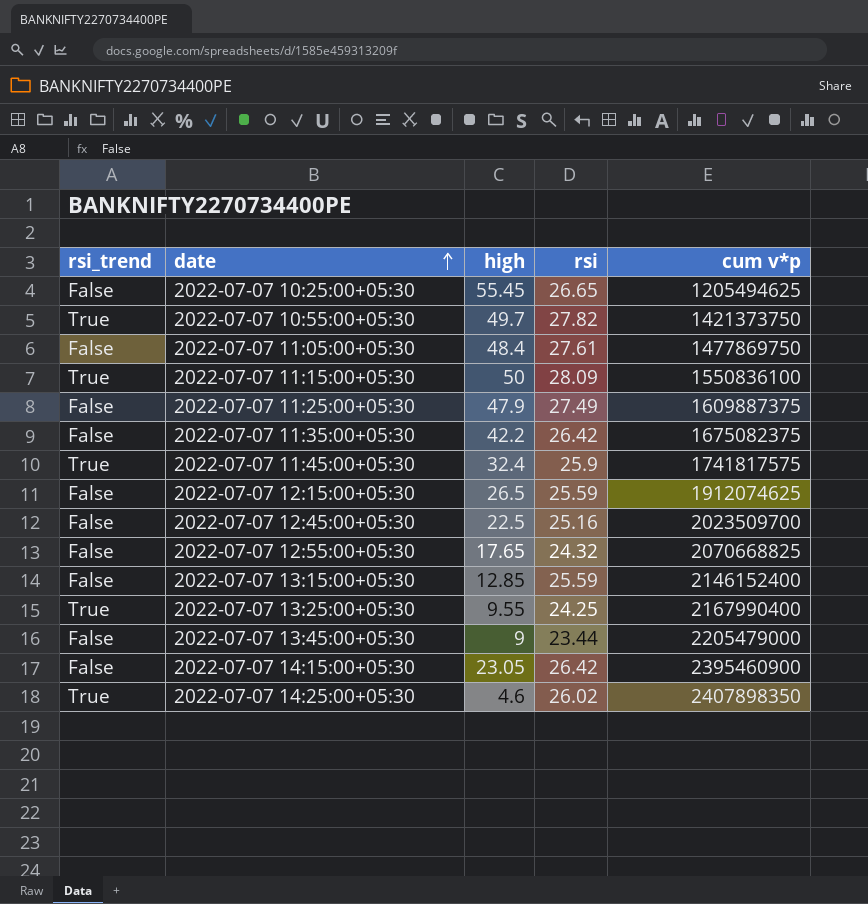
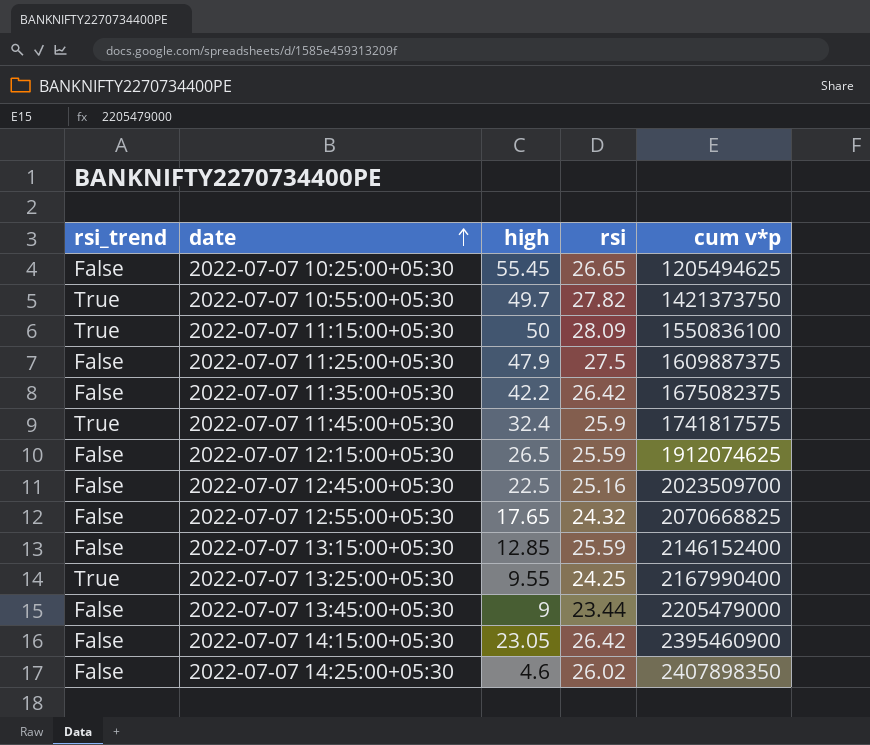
row 2022-07-07 11:05:00+05:30: False | 48.4 | 27.61 | 1477869750 -> none
2022-07-07 11:25:00+05:30 | rsi: 27.49 -> 27.5
2022-07-07 14:25:00+05:30 | rsi_trend: True -> False

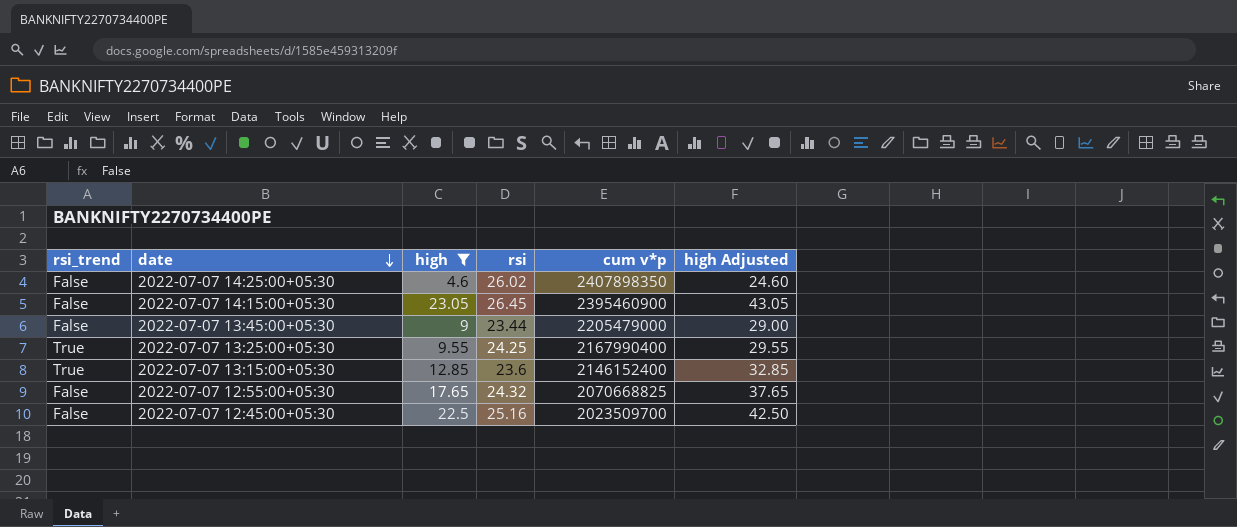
filter: none -> high <= 23.05
row order: date ascending -> date descending
column high Adjusted | formula: none -> [high] + 20
2022-07-07 14:15:00+05:30 | rsi: 26.42 -> 26.45
2022-07-07 13:15:00+05:30 | rsi_trend: False -> True
2022-07-07 13:15:00+05:30 | rsi: 25.59 -> 23.6

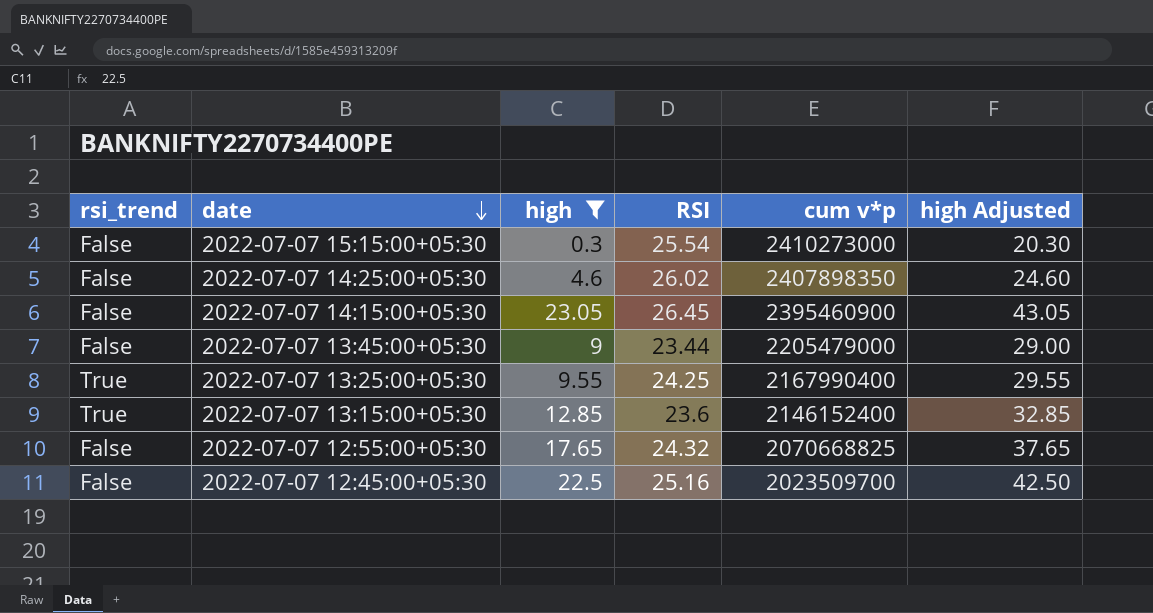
column name: rsi -> RSI
row 2022-07-07 15:15:00+05:30: none -> False | 0.3 | 25.54 | 2410273000 | 20.30

